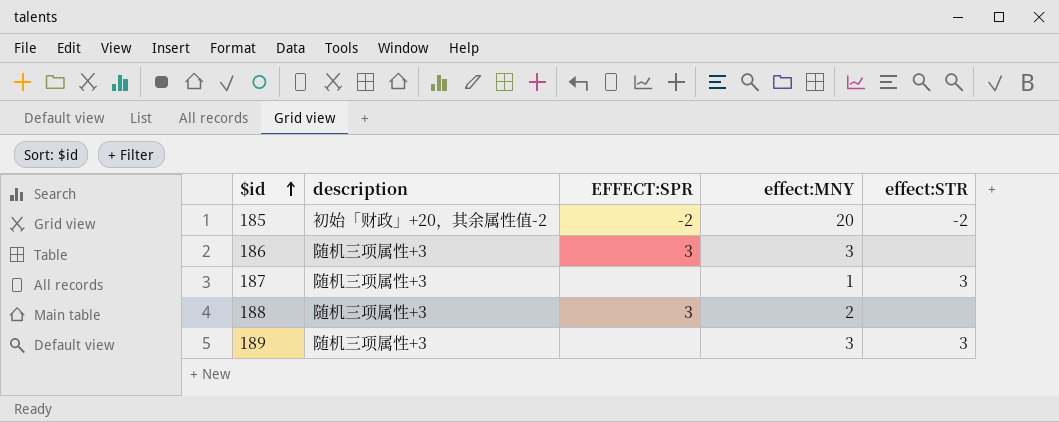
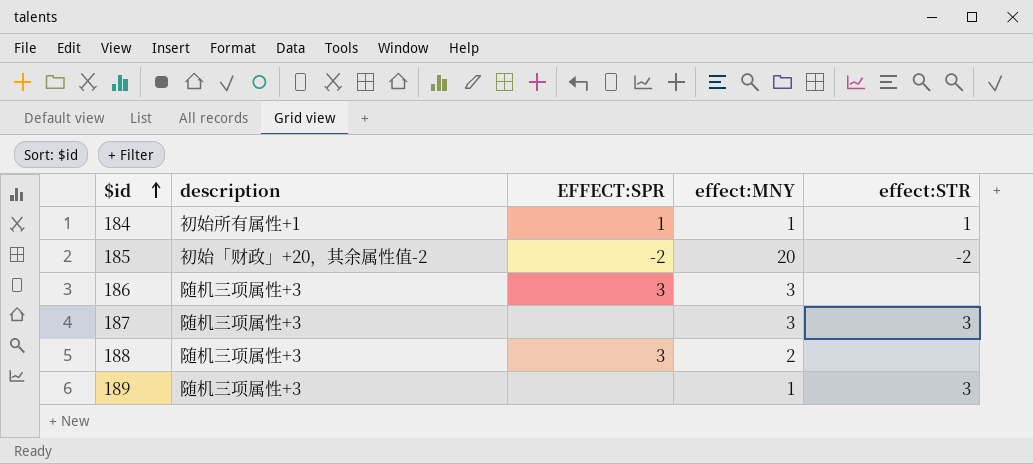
row 184: none -> 初始所有属性+1 | 1 | 1 | 1
187 | effect:MNY: 1 -> 3
189 | effect:MNY: 3 -> 1

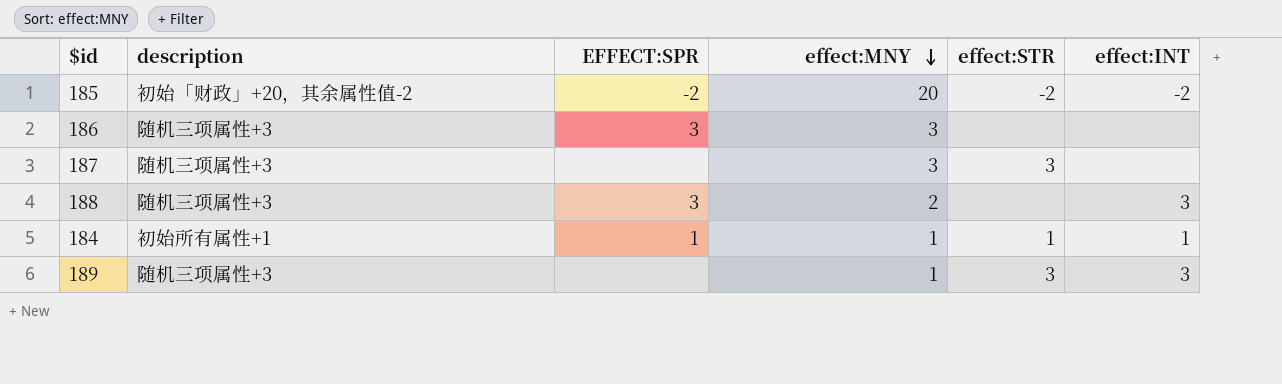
row order: $id ascending -> effect:MNY descending
column effect:INT | position: none -> 6

